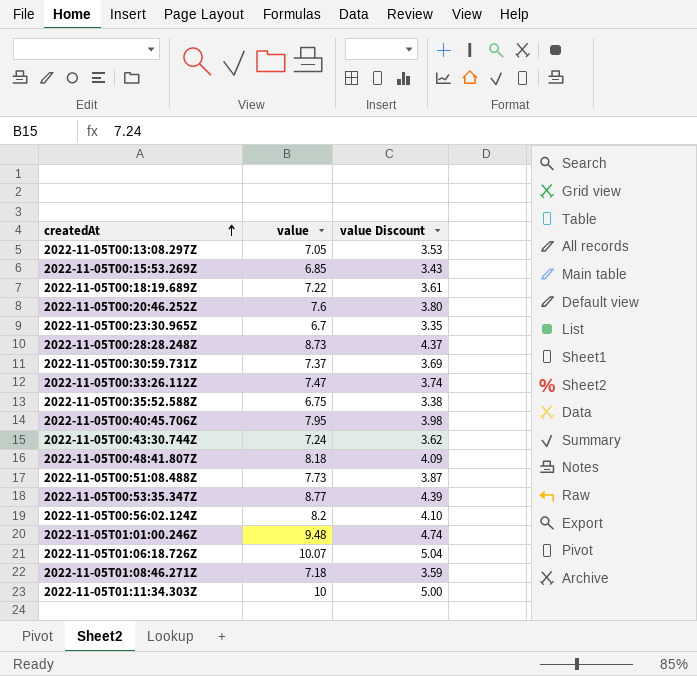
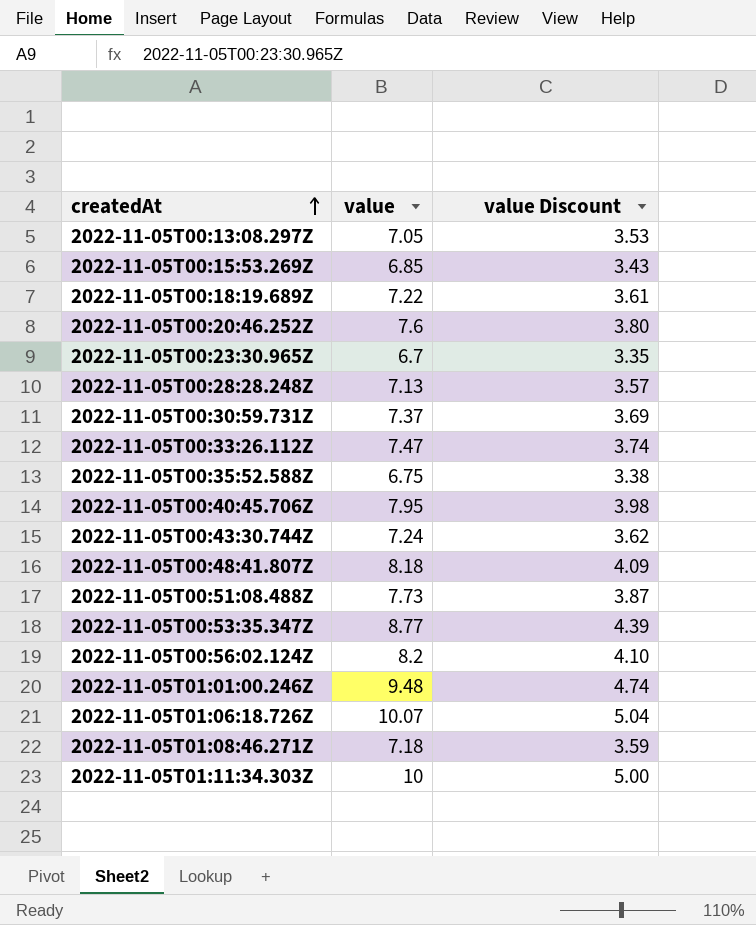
2022-11-05T00:28:28.248Z | value: 8.73 -> 7.13
2022-11-05T00:28:28.248Z | value Discount: 4.37 -> 3.57

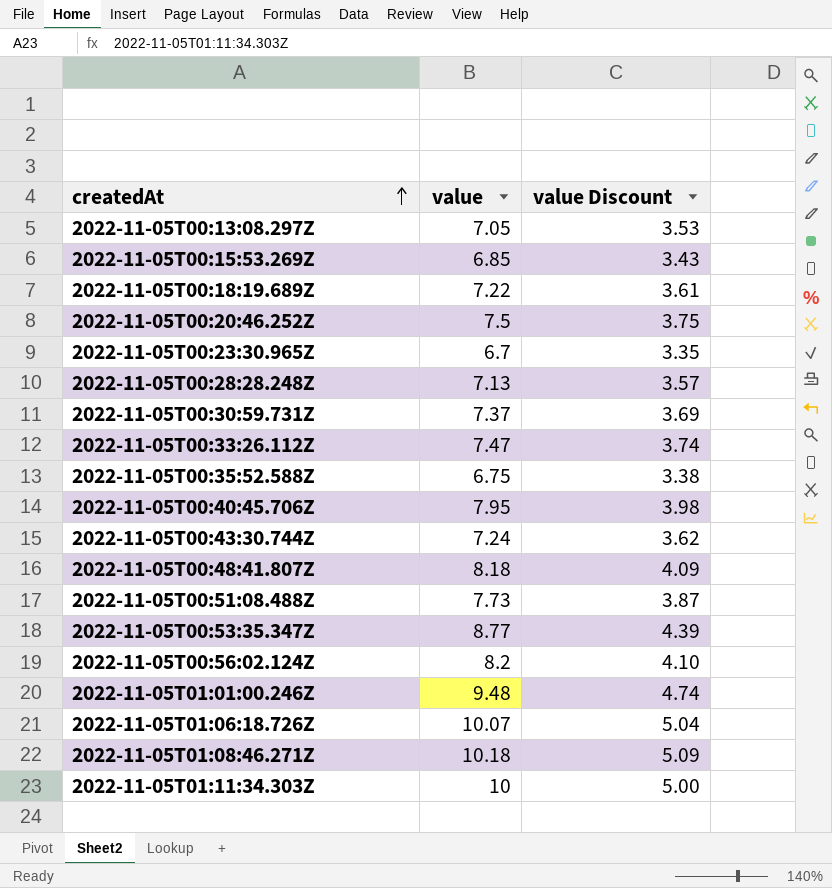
2022-11-05T00:20:46.252Z | value: 7.6 -> 7.5
2022-11-05T00:20:46.252Z | value Discount: 3.80 -> 3.75
2022-11-05T01:08:46.271Z | value: 7.18 -> 10.18
2022-11-05T01:08:46.271Z | value Discount: 3.59 -> 5.09

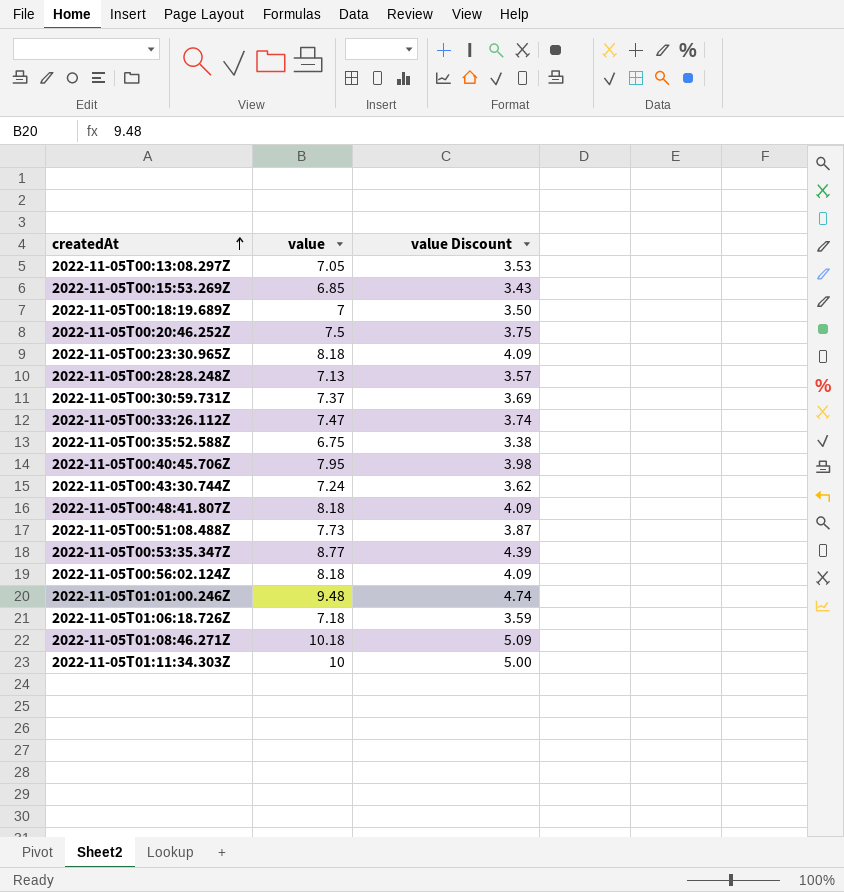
2022-11-05T00:18:19.689Z | value: 7.22 -> 7
2022-11-05T00:18:19.689Z | value Discount: 3.61 -> 3.50
2022-11-05T00:23:30.965Z | value: 6.7 -> 8.18
2022-11-05T00:23:30.965Z | value Discount: 3.35 -> 4.09
2022-11-05T00:56:02.124Z | value: 8.2 -> 8.18
2022-11-05T00:56:02.124Z | value Discount: 4.10 -> 4.09
2022-11-05T01:06:18.726Z | value: 10.07 -> 7.18
2022-11-05T01:06:18.726Z | value Discount: 5.04 -> 3.59

